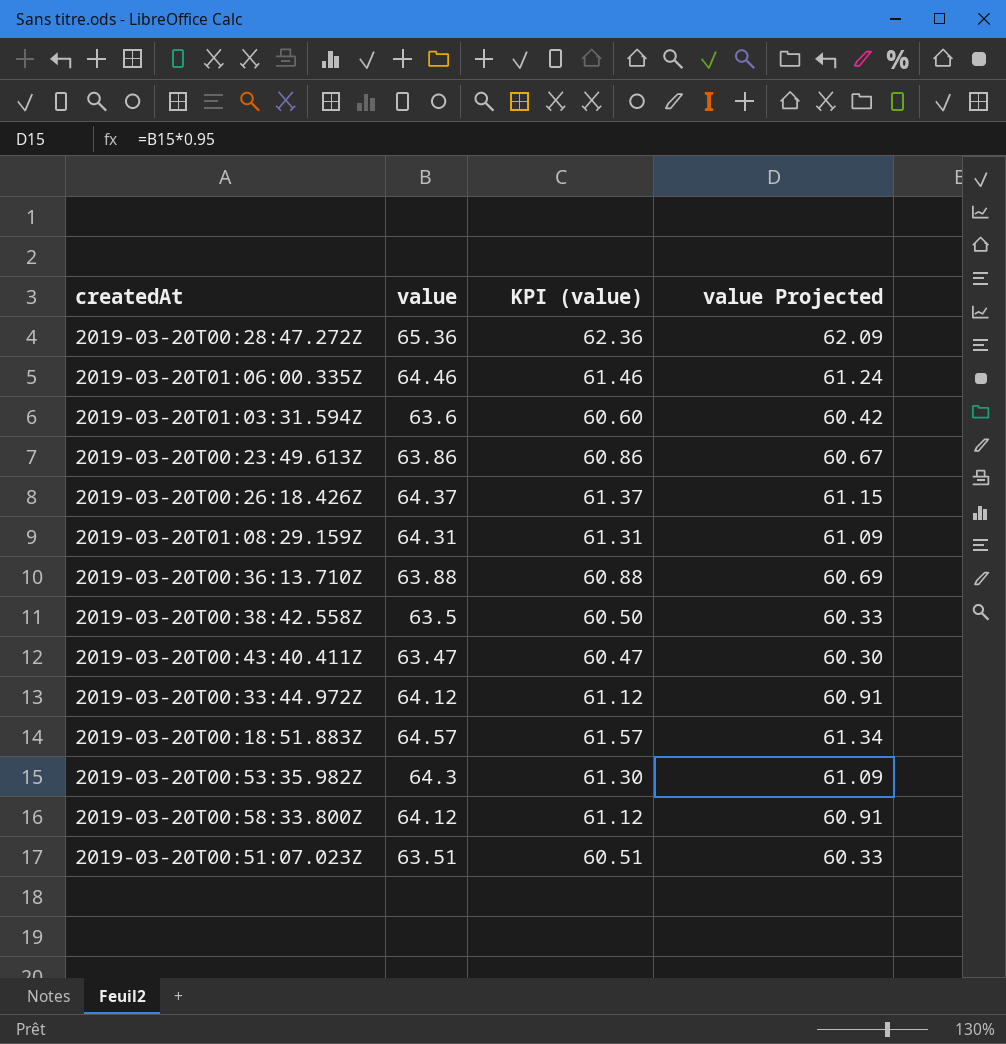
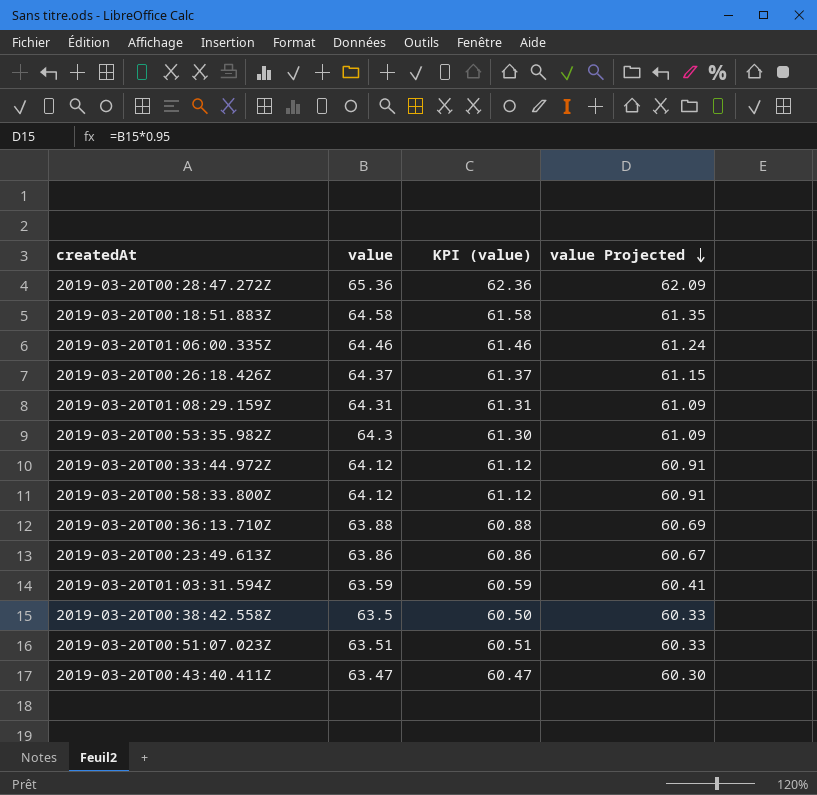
row order: none -> value Projected descending
2019-03-20T00:18:51.883Z | value: 64.57 -> 64.58
2019-03-20T00:18:51.883Z | KPI (value): 61.57 -> 61.58
2019-03-20T00:18:51.883Z | value Projected: 61.34 -> 61.35
2019-03-20T01:03:31.594Z | value: 63.6 -> 63.59
2019-03-20T01:03:31.594Z | KPI (value): 60.60 -> 60.59
2019-03-20T01:03:31.594Z | value Projected: 60.42 -> 60.41

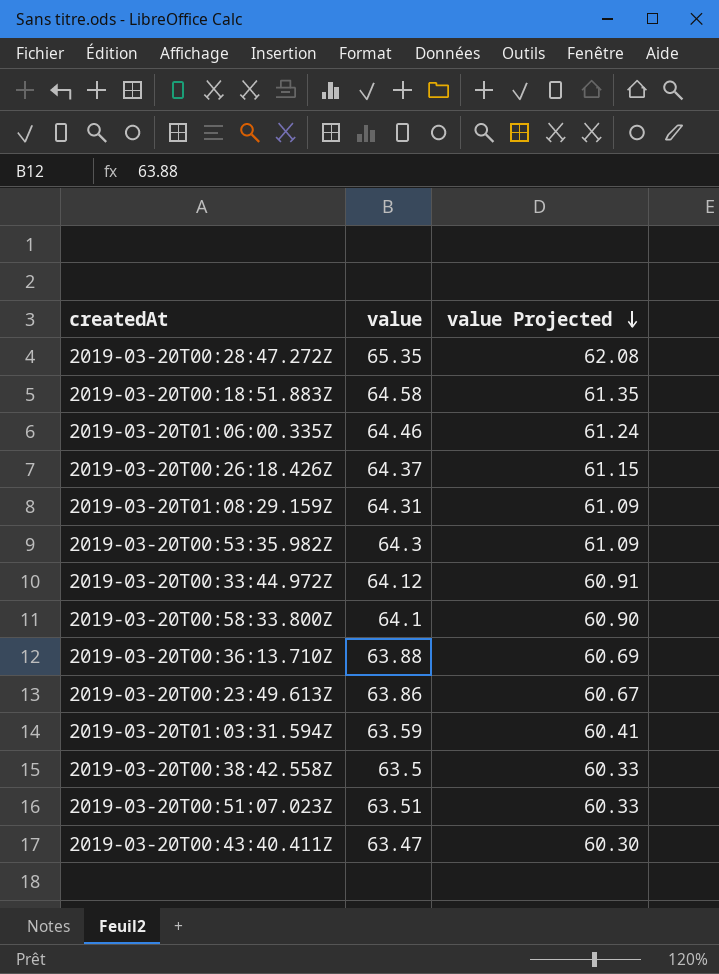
column KPI (value) | formula: [value] - 3 -> none
2019-03-20T00:28:47.272Z | value: 65.36 -> 65.35
2019-03-20T00:28:47.272Z | value Projected: 62.09 -> 62.08
2019-03-20T00:58:33.800Z | value: 64.12 -> 64.1
2019-03-20T00:58:33.800Z | value Projected: 60.91 -> 60.90

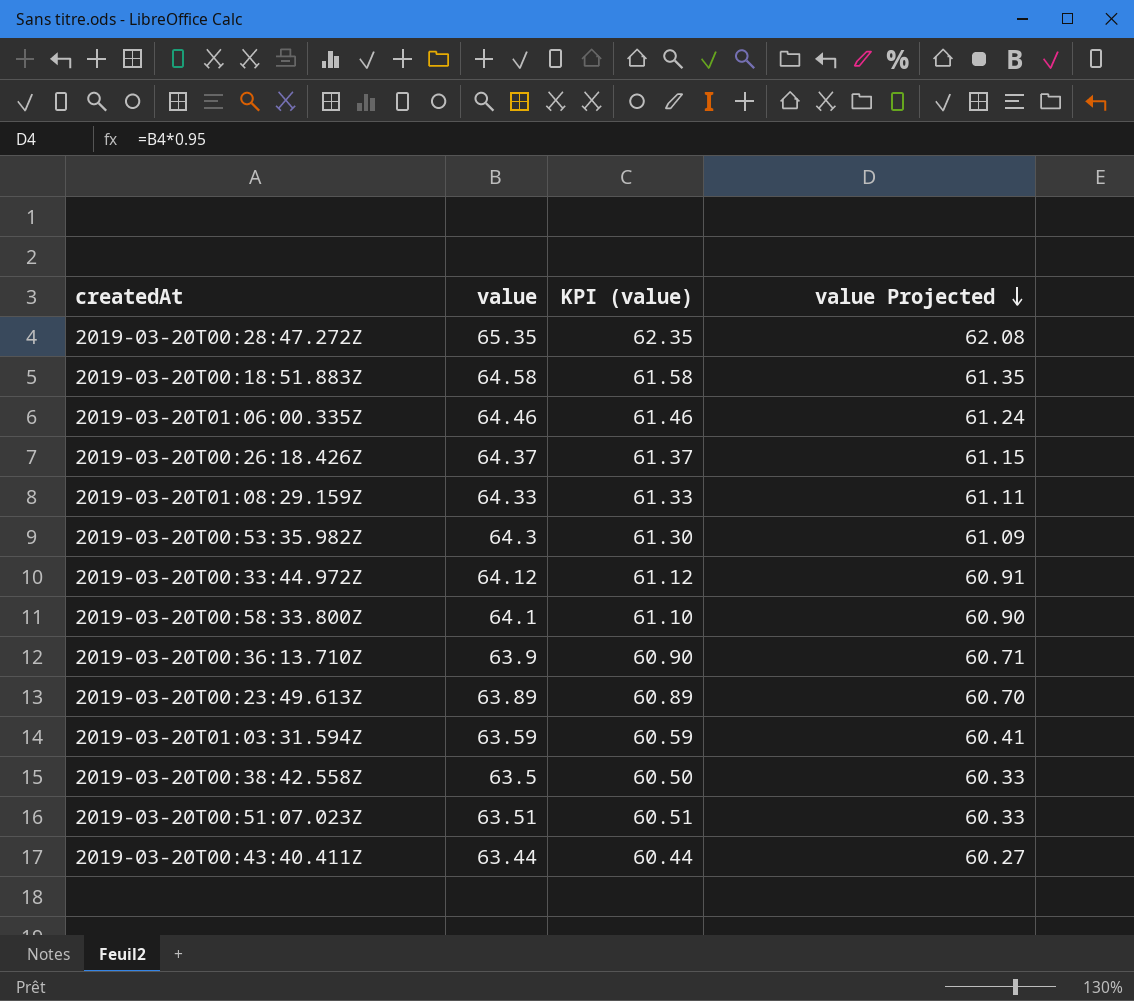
column KPI (value) | formula: none -> [value] - 3
2019-03-20T01:08:29.159Z | value: 64.31 -> 64.33
2019-03-20T01:08:29.159Z | value Projected: 61.09 -> 61.11
2019-03-20T00:36:13.710Z | value: 63.88 -> 63.9
2019-03-20T00:36:13.710Z | value Projected: 60.69 -> 60.71
2019-03-20T00:23:49.613Z | value: 63.86 -> 63.89
2019-03-20T00:23:49.613Z | value Projected: 60.67 -> 60.70
2019-03-20T00:43:40.411Z | value: 63.47 -> 63.44
2019-03-20T00:43:40.411Z | value Projected: 60.30 -> 60.27

